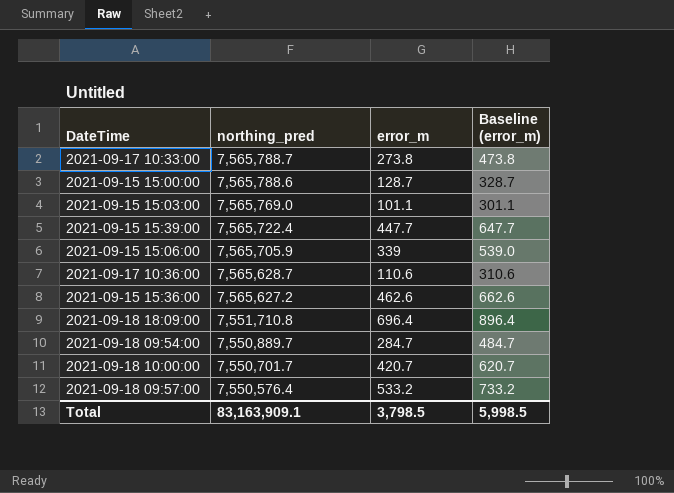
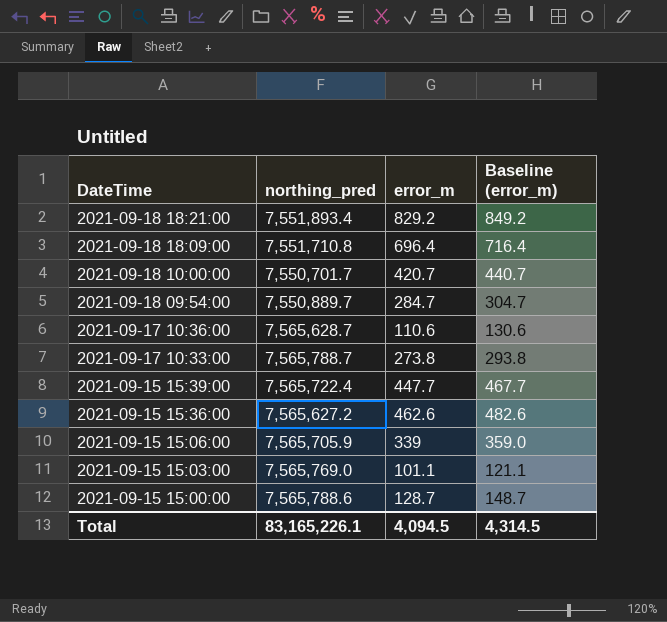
row order: northing_pred descending -> DateTime descending
column Baseline (error_m) | formula: [error_m] + 200 -> [error_m] + 20
row 2021-09-18 09:57:00: 7,550,576.4 | 533.2 | 733.2 -> none
row 2021-09-18 18:21:00: none -> 7,551,893.4 | 829.2 | 849.2
Total | northing_pred: 83,163,909.1 -> 83,165,226.1
Total | error_m: 3,798.5 -> 4,094.5
Total | Baseline (error_m): 5,998.5 -> 4,314.5

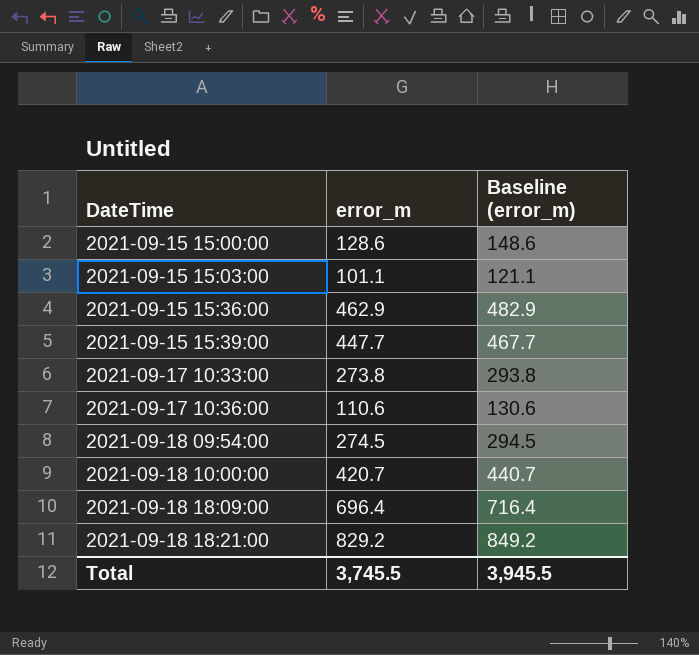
row order: DateTime descending -> DateTime ascending
column northing_pred | position: 2 -> none
row 2021-09-15 15:06:00: 7,565,705.9 | 339 | 359.0 -> none
2021-09-15 15:00:00 | error_m: 128.7 -> 128.6
2021-09-15 15:00:00 | Baseline (error_m): 148.7 -> 148.6
2021-09-15 15:36:00 | error_m: 462.6 -> 462.9
2021-09-15 15:36:00 | Baseline (error_m): 482.6 -> 482.9
2021-09-18 09:54:00 | error_m: 284.7 -> 274.5
2021-09-18 09:54:00 | Baseline (error_m): 304.7 -> 294.5
Total | error_m: 4,094.5 -> 3,745.5
Total | Baseline (error_m): 4,314.5 -> 3,945.5

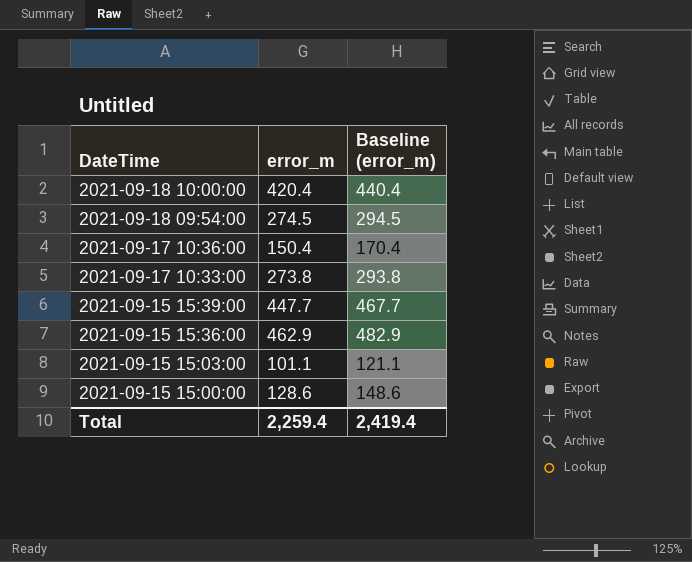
row order: DateTime ascending -> DateTime descending
row 2021-09-18 18:09:00: 696.4 | 716.4 -> none
row 2021-09-18 18:21:00: 829.2 | 849.2 -> none
2021-09-18 10:00:00 | error_m: 420.7 -> 420.4
2021-09-18 10:00:00 | Baseline (error_m): 440.7 -> 440.4
2021-09-17 10:36:00 | error_m: 110.6 -> 150.4
2021-09-17 10:36:00 | Baseline (error_m): 130.6 -> 170.4
Total | error_m: 3,745.5 -> 2,259.4
Total | Baseline (error_m): 3,945.5 -> 2,419.4

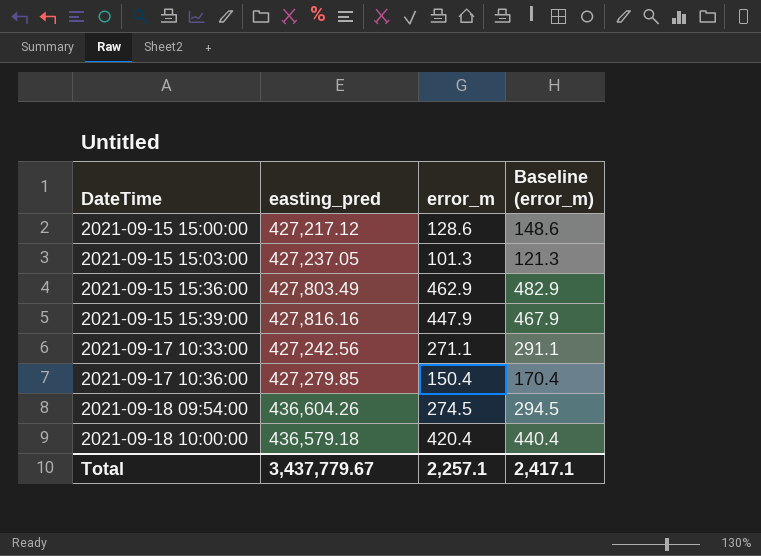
row order: DateTime descending -> DateTime ascending
column easting_pred | position: none -> 2
2021-09-15 15:03:00 | error_m: 101.1 -> 101.3
2021-09-15 15:03:00 | Baseline (error_m): 121.1 -> 121.3
2021-09-15 15:39:00 | error_m: 447.7 -> 447.9
2021-09-15 15:39:00 | Baseline (error_m): 467.7 -> 467.9
2021-09-17 10:33:00 | error_m: 273.8 -> 271.1
2021-09-17 10:33:00 | Baseline (error_m): 293.8 -> 291.1
Total | error_m: 2,259.4 -> 2,257.1
Total | Baseline (error_m): 2,419.4 -> 2,417.1

